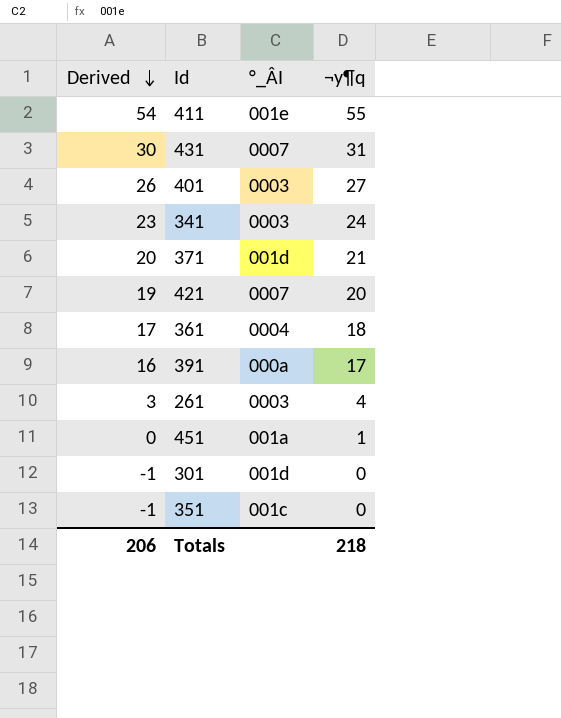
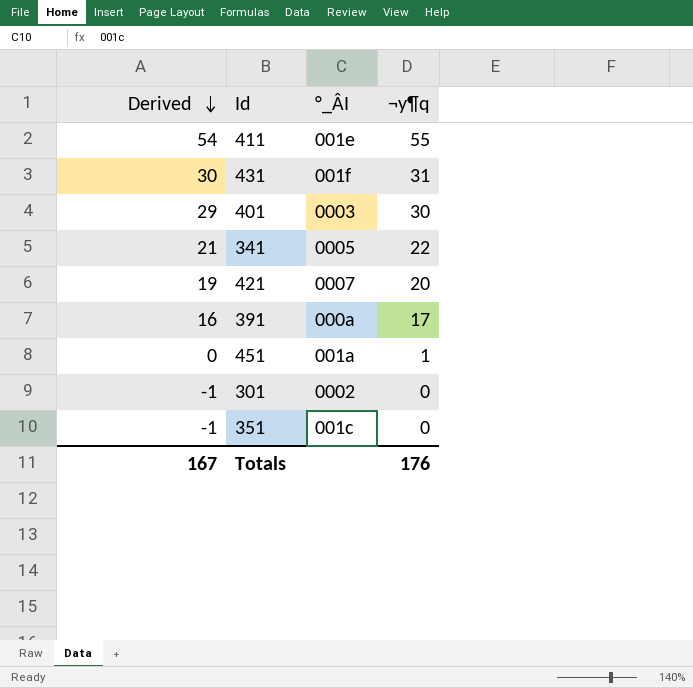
row 371: 20 | 001d | 21 -> none
row 361: 17 | 0004 | 18 -> none
row 261: 3 | 0003 | 4 -> none
431 | °_ÂI: 0007 -> 001f
401 | Derived: 26 -> 29
401 | ¬y¶q: 27 -> 30
341 | Derived: 23 -> 21
341 | °_ÂI: 0003 -> 0005
341 | ¬y¶q: 24 -> 22
301 | °_ÂI: 001d -> 0002
Totals | Derived: 206 -> 167
Totals | ¬y¶q: 218 -> 176

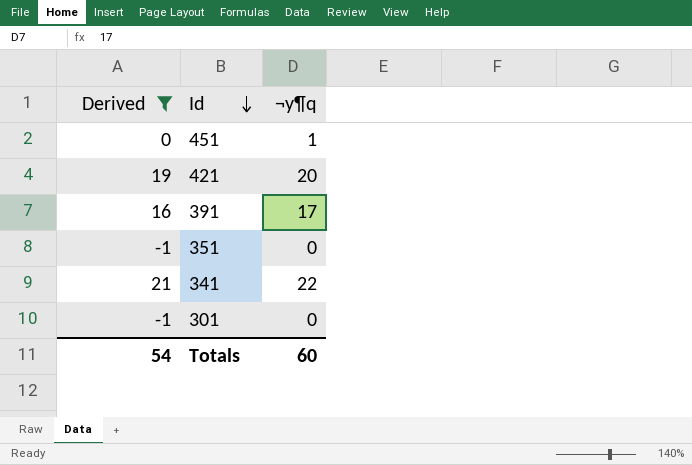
filter: none -> Derived <= 21
row order: Derived descending -> Id descending
column °_ÂI | position: 3 -> none
Totals | Derived: 167 -> 54
Totals | ¬y¶q: 176 -> 60

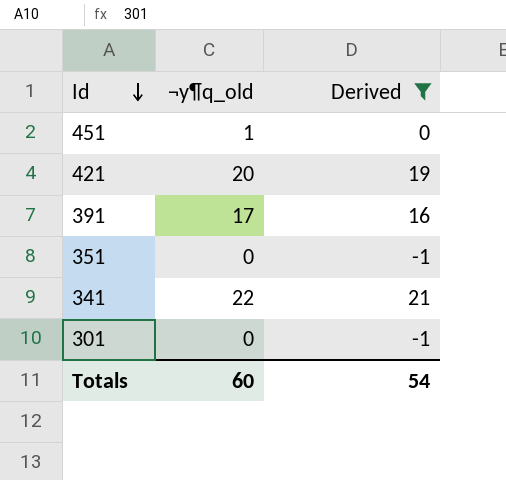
column name: ¬y¶q -> ¬y¶q_old
column Derived | position: 1 -> 3

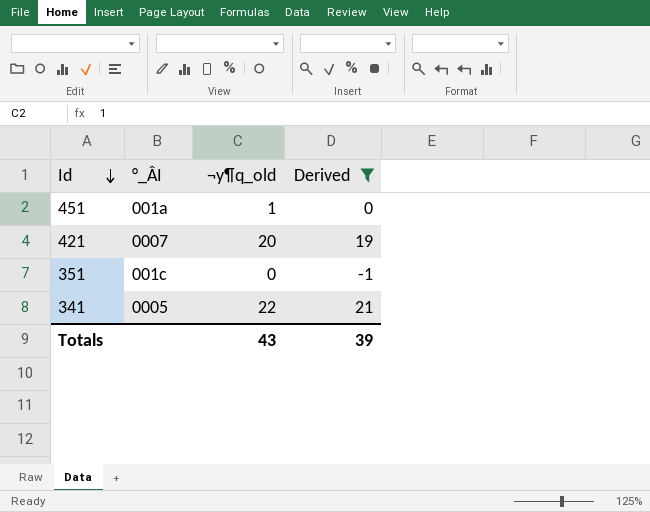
column °_ÂI | position: none -> 2
row 391: 17 | 16 -> none
row 301: 0 | -1 -> none
Totals | ¬y¶q_old: 60 -> 43
Totals | Derived: 54 -> 39

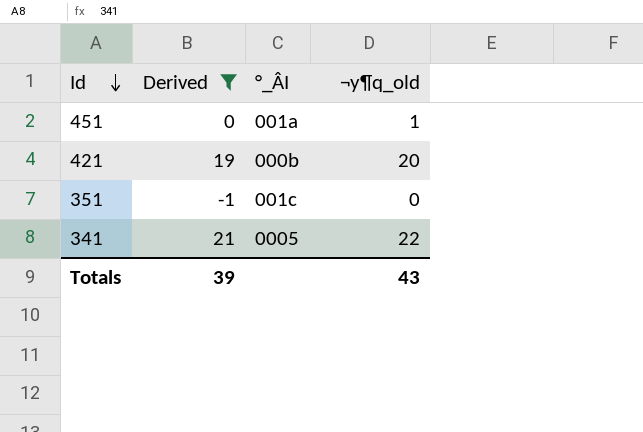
column Derived | position: 4 -> 2
421 | °_ÂI: 0007 -> 000b

